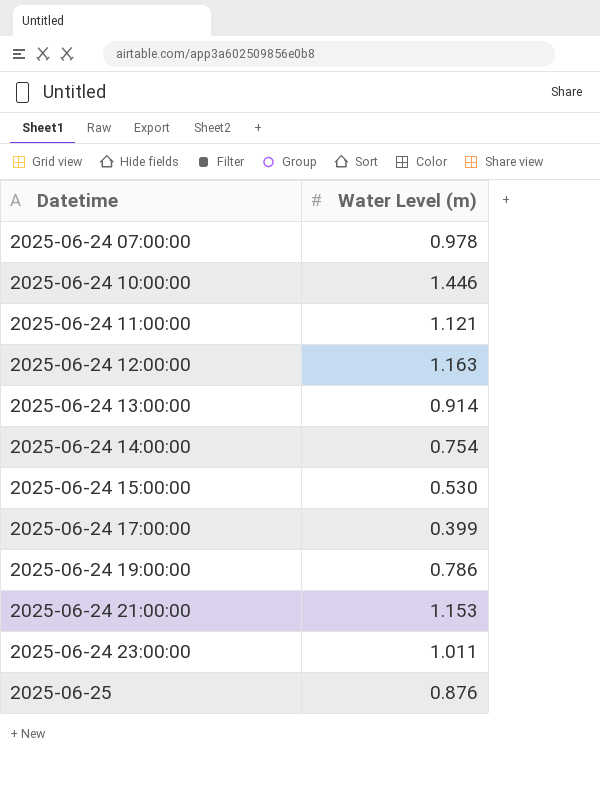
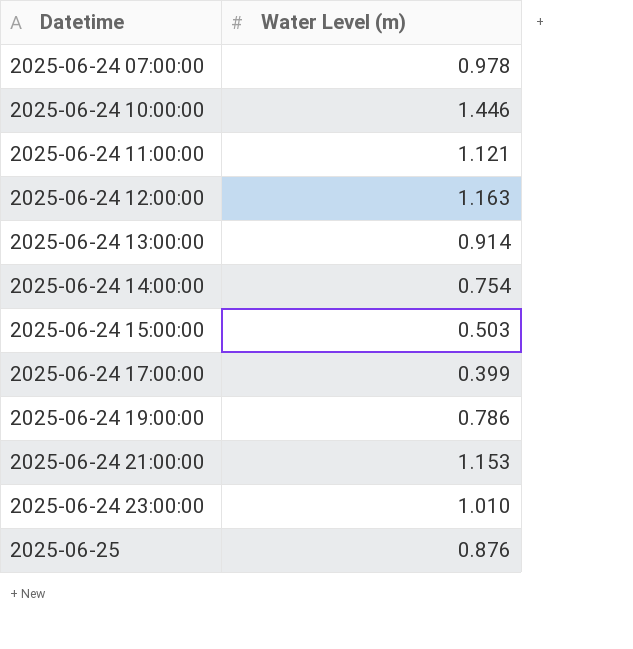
2025-06-24 15:00:00 | Water Level (m): 0.530 -> 0.503
2025-06-24 23:00:00 | Water Level (m): 1.011 -> 1.010

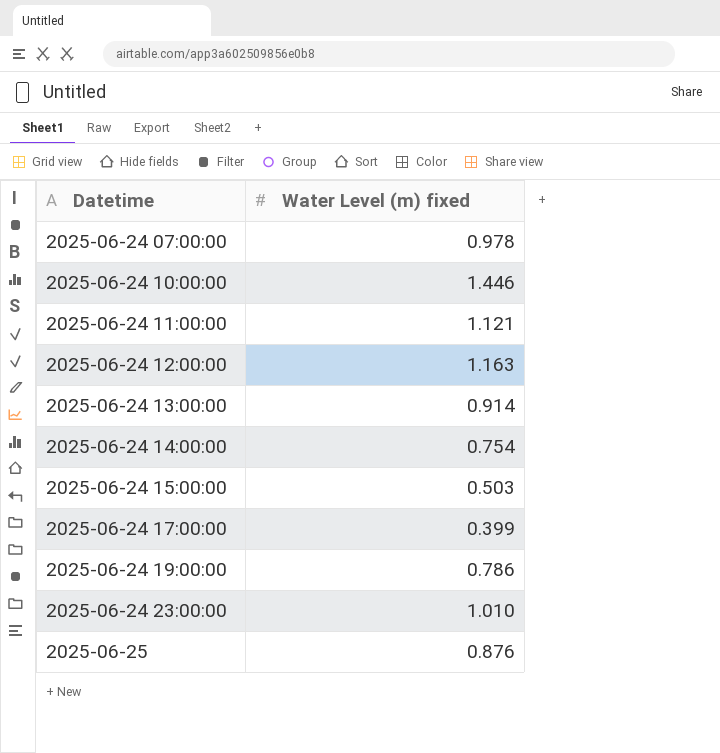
column name: Water Level (m) -> Water Level (m) fixed
row 2025-06-24 21:00:00: 1.153 -> none

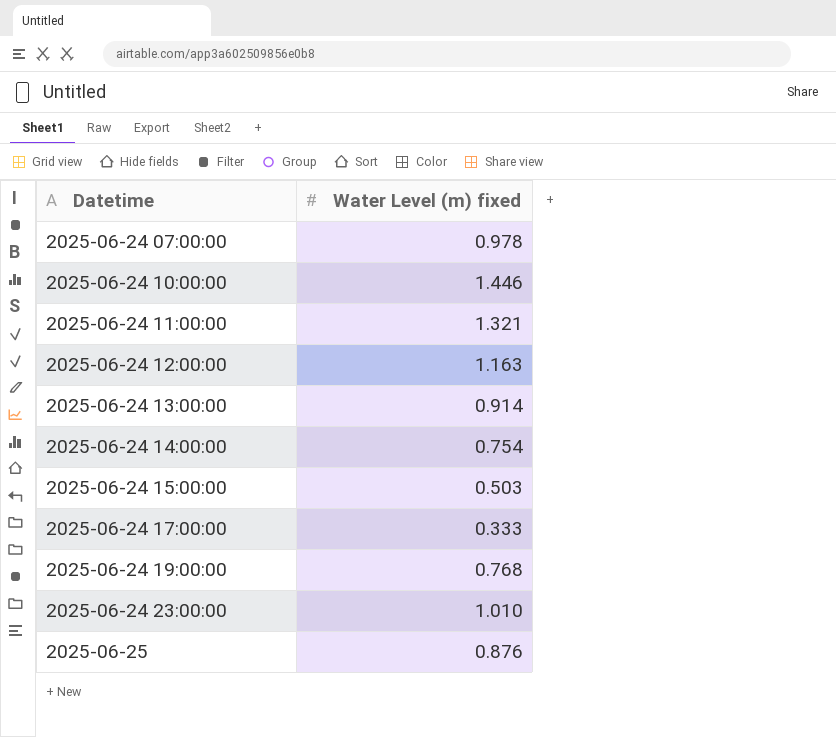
2025-06-24 11:00:00 | Water Level (m) fixed: 1.121 -> 1.321
2025-06-24 17:00:00 | Water Level (m) fixed: 0.399 -> 0.333
2025-06-24 19:00:00 | Water Level (m) fixed: 0.786 -> 0.768

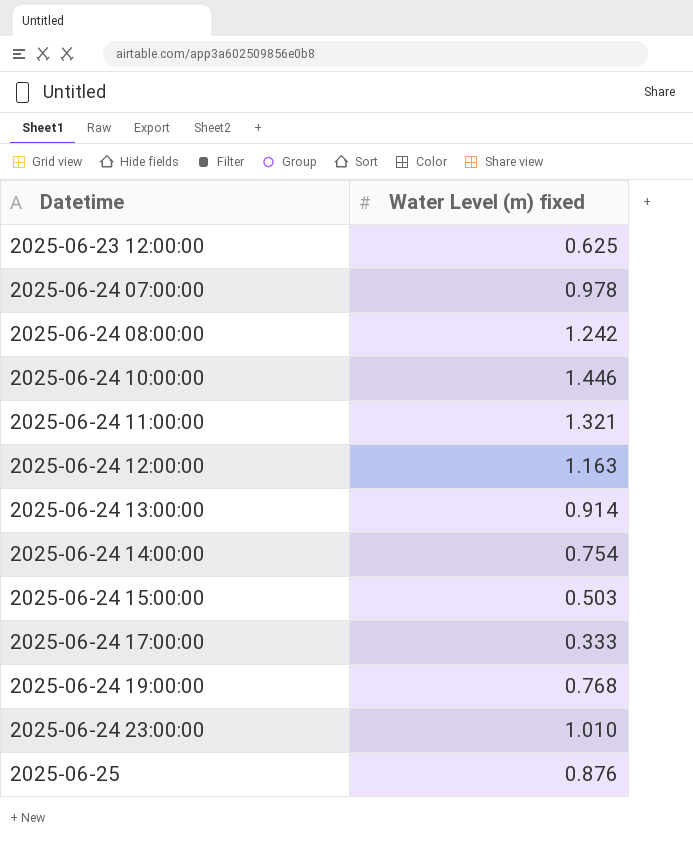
row 2025-06-23 12:00:00: none -> 0.625
row 2025-06-24 08:00:00: none -> 1.242

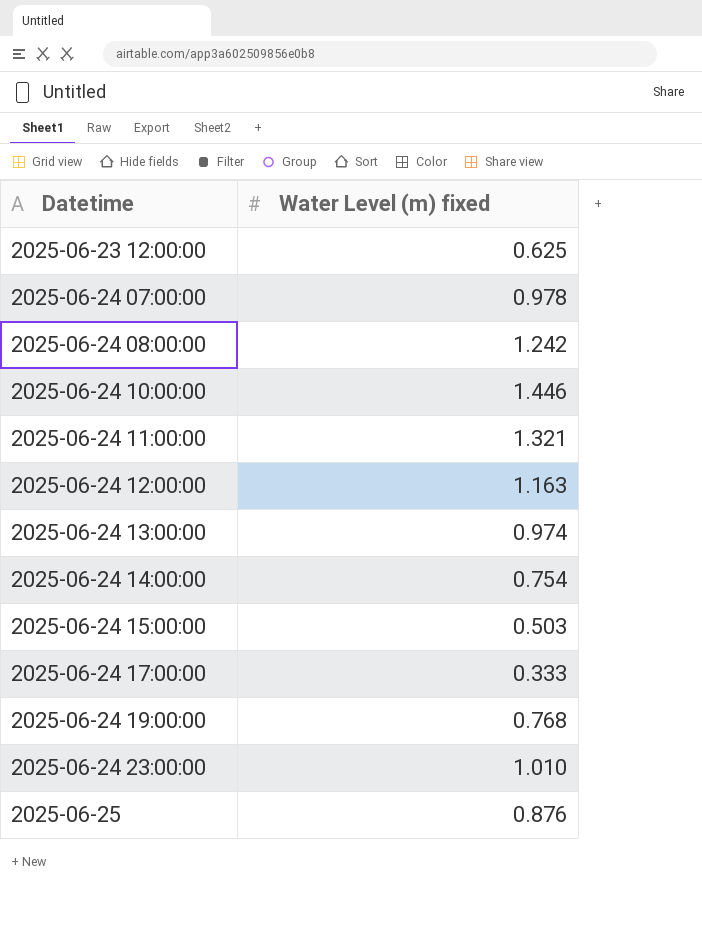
2025-06-24 13:00:00 | Water Level (m) fixed: 0.914 -> 0.974

